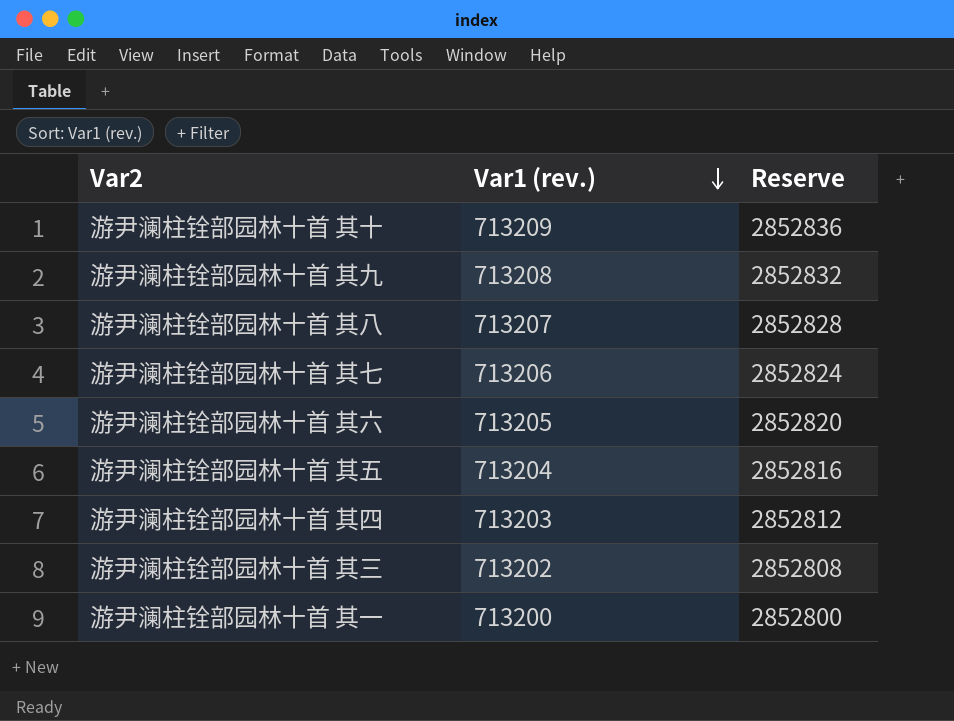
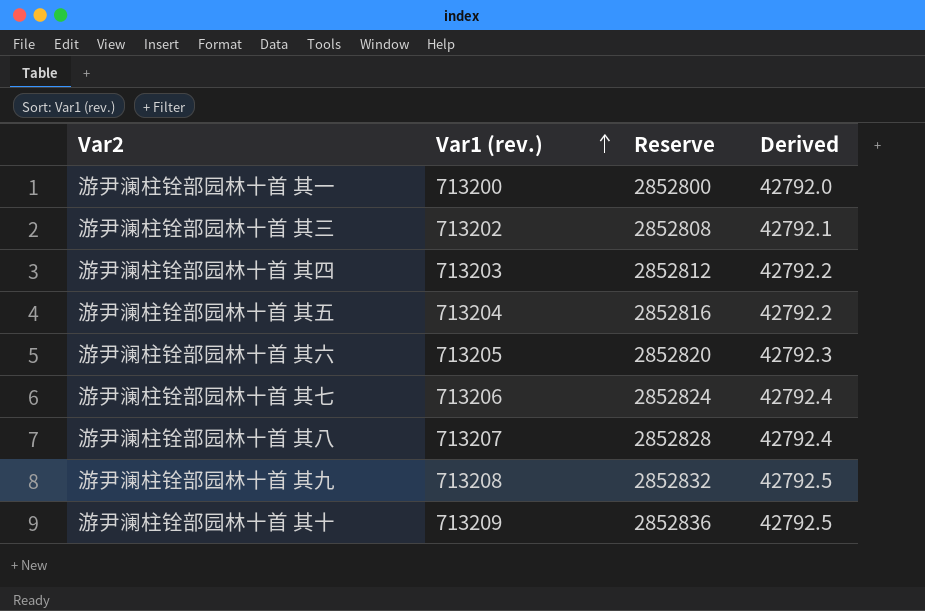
row order: Var1 (rev.) descending -> Var1 (rev.) ascending
column Derived | formula: none -> [Var1 (rev.)] * 0.06

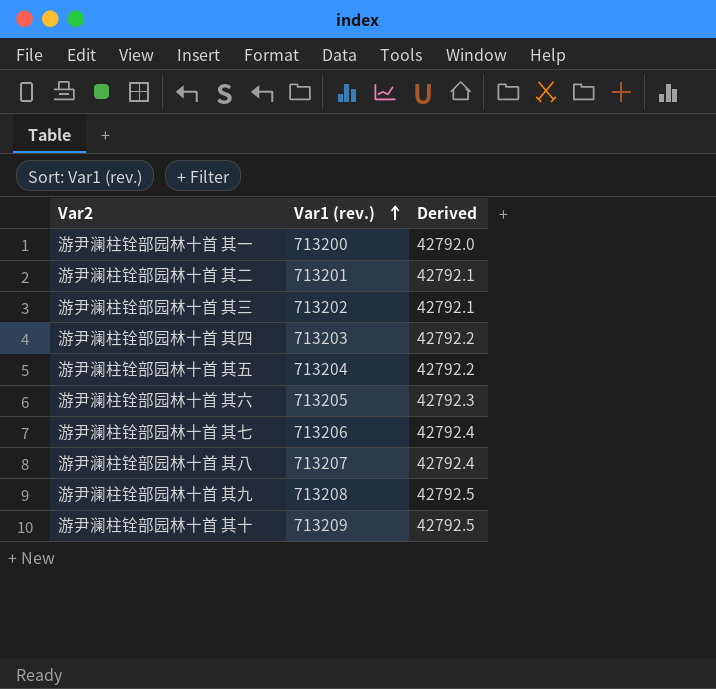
column Reserve | formula: [Var1 (rev.)] * 4 -> none
row 游尹澜柱铨部园林十首 其二: none -> 713201 | 42792.1

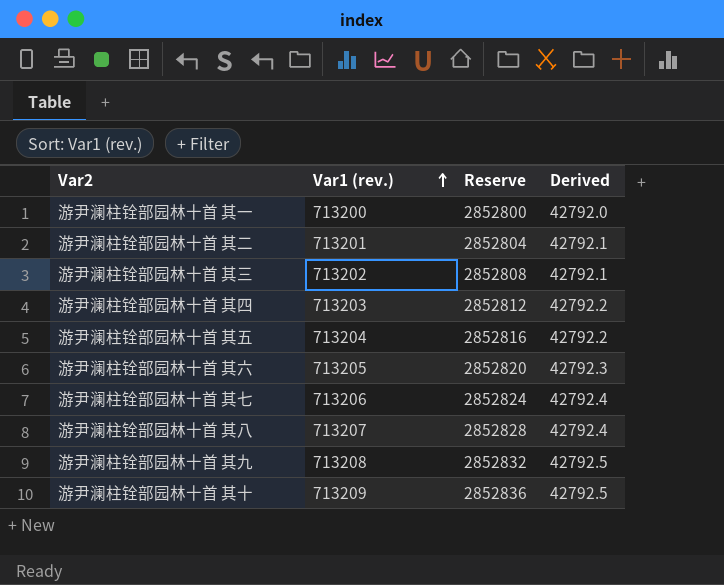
column Reserve | formula: none -> [Var1 (rev.)] * 4

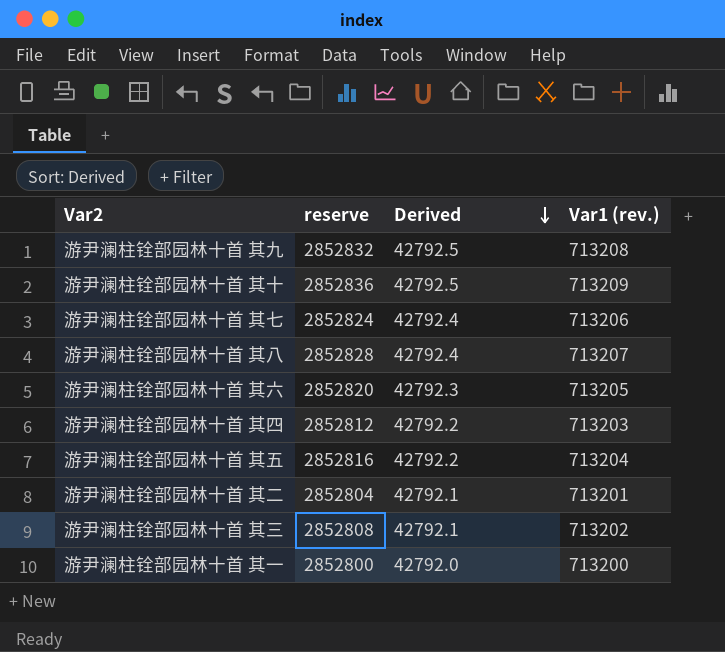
row order: Var1 (rev.) ascending -> Derived descending
column name: Reserve -> reserve
column Var1 (rev.) | position: 2 -> 4

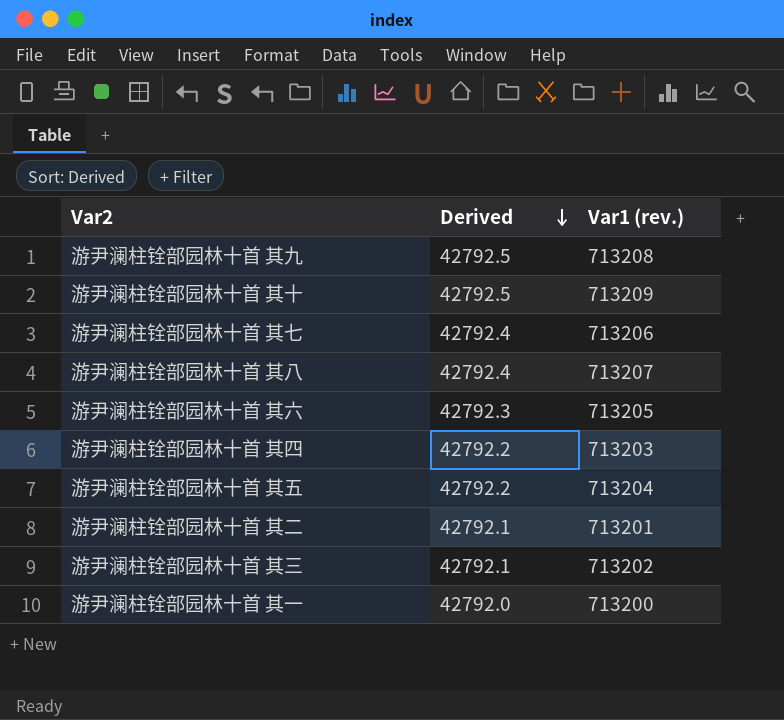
column reserve | formula: [Var1 (rev.)] * 4 -> none

